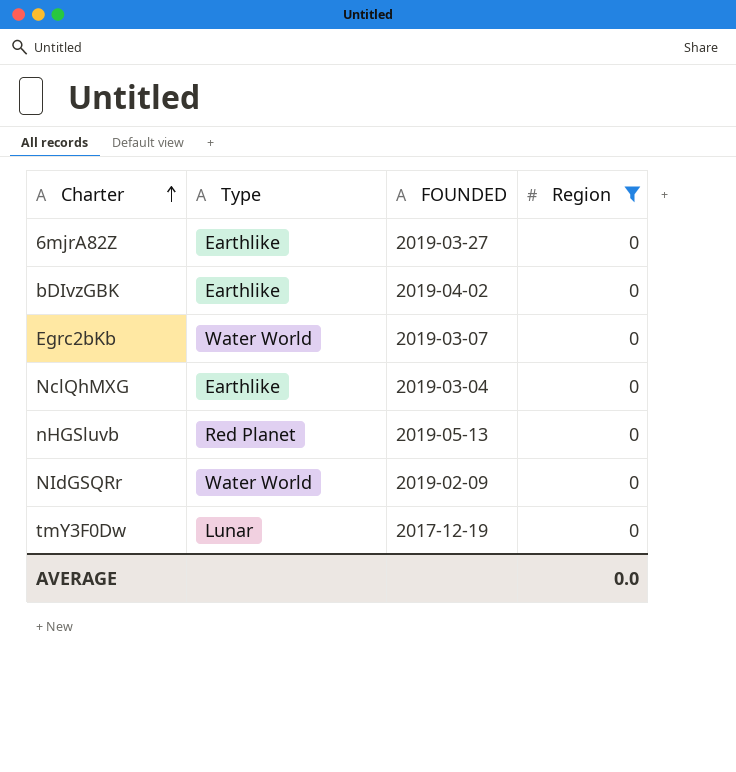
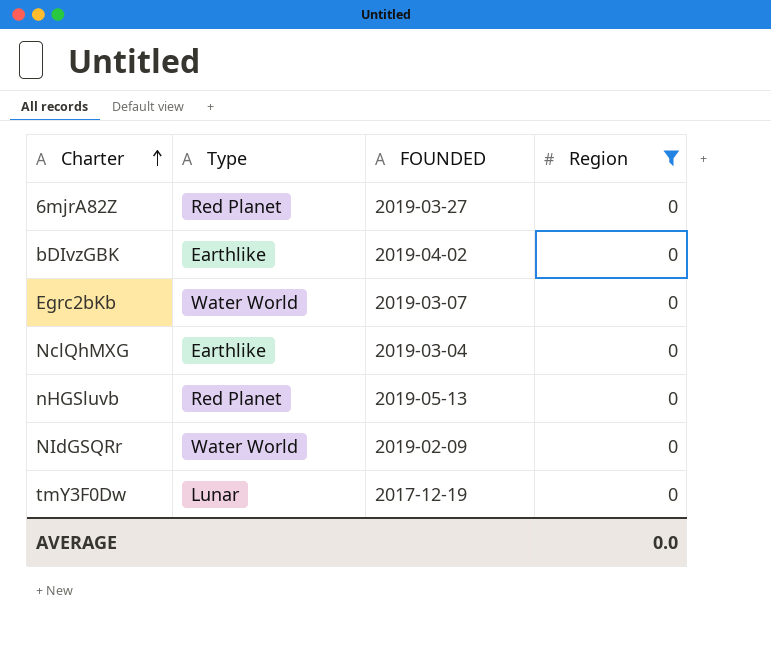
6mjrA82Z | Type: Earthlike -> Red Planet

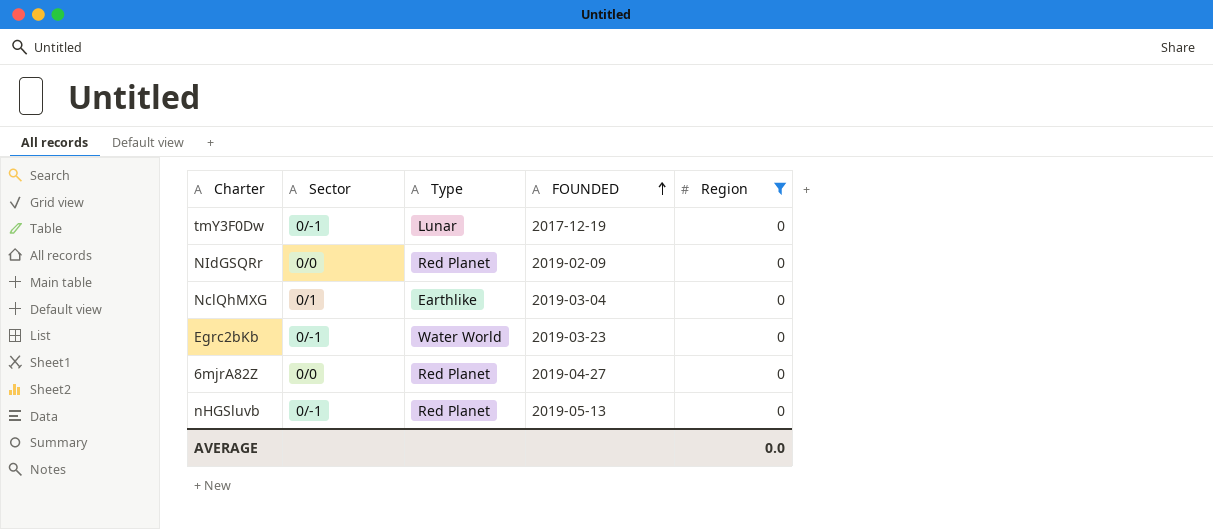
row order: Charter ascending -> FOUNDED ascending
column Sector | position: none -> 2
row bDIvzGBK: Earthlike | 2019-04-02 | 0 -> none
NIdGSQRr | Type: Water World -> Red Planet
Egrc2bKb | FOUNDED: 2019-03-07 -> 2019-03-23
6mjrA82Z | FOUNDED: 2019-03-27 -> 2019-04-27

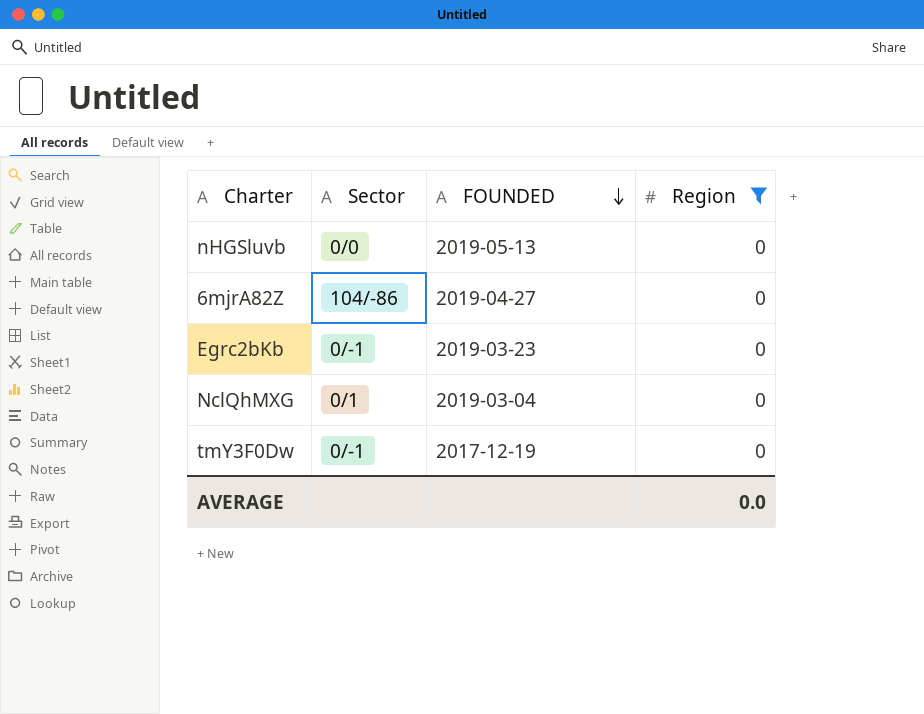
row order: FOUNDED ascending -> FOUNDED descending
column Type | position: 3 -> none
row NIdGSQRr: 0/0 | Red Planet | 2019-02-09 | 0 -> none
nHGSluvb | Sector: 0/-1 -> 0/0
6mjrA82Z | Sector: 0/0 -> 104/-86

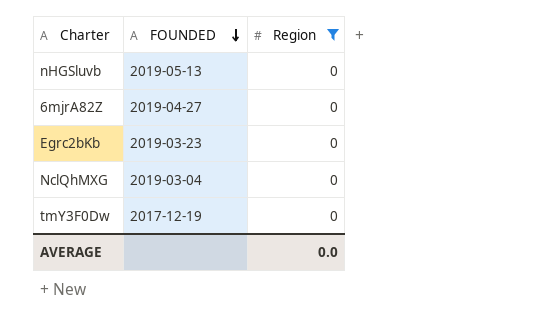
column Sector | position: 2 -> none

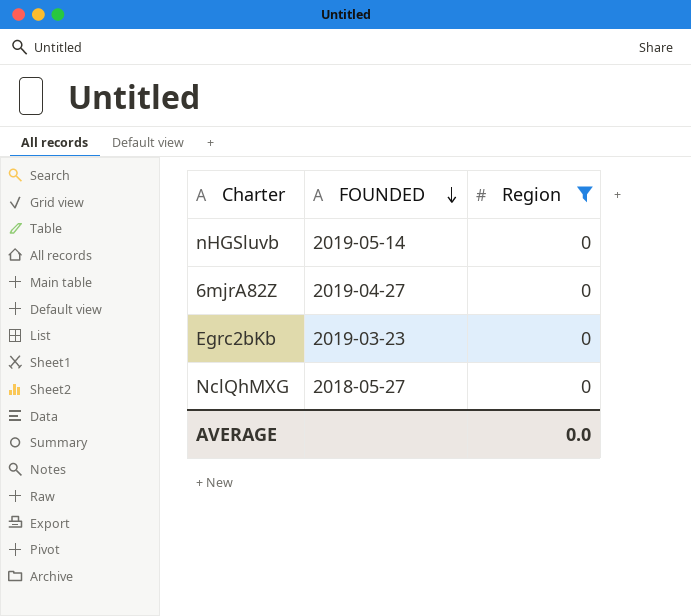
row tmY3F0Dw: 2017-12-19 | 0 -> none
nHGSluvb | FOUNDED: 2019-05-13 -> 2019-05-14
NclQhMXG | FOUNDED: 2019-03-04 -> 2018-05-27

